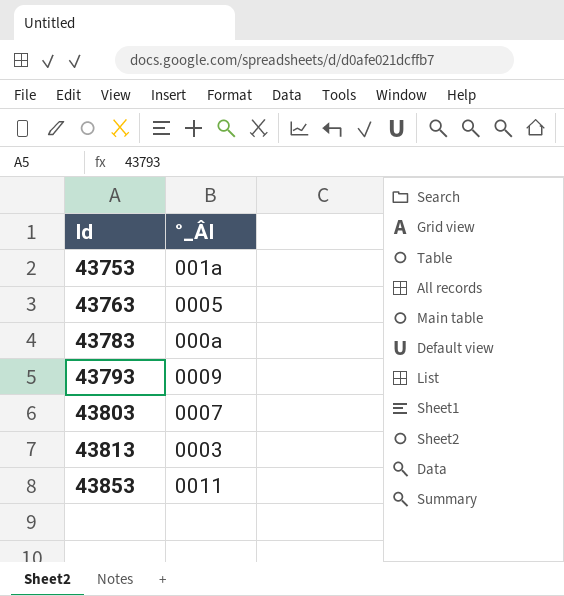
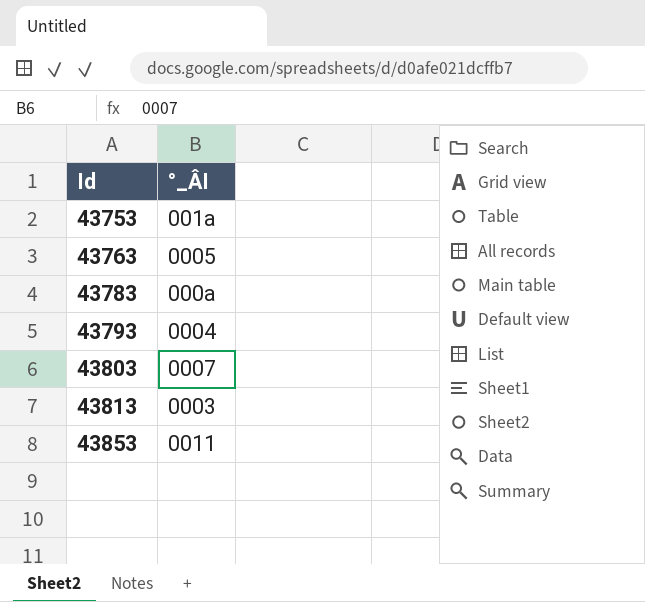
43793 | °_ÂI: 0009 -> 0004

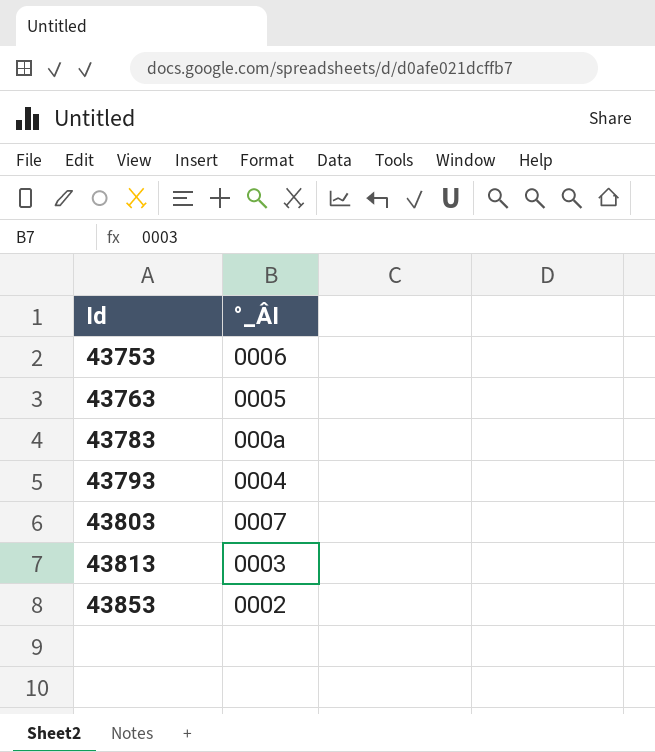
43753 | °_ÂI: 001a -> 0006
43853 | °_ÂI: 0011 -> 0002

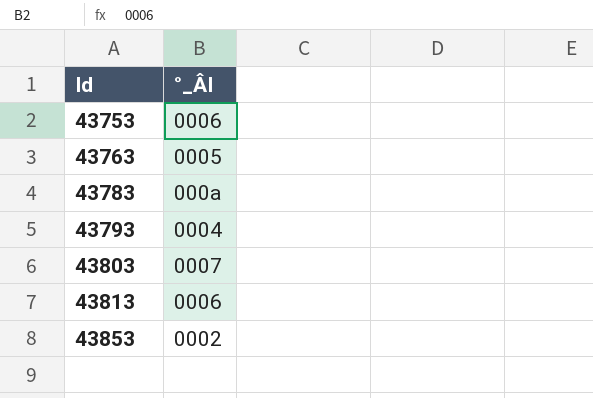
43813 | °_ÂI: 0003 -> 0006

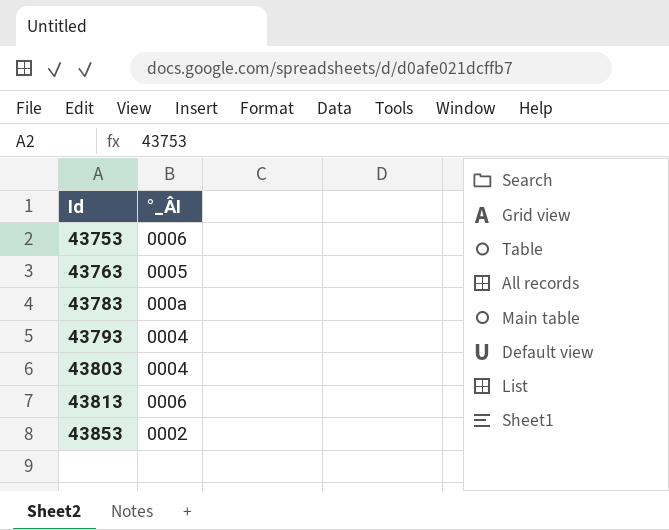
43803 | °_ÂI: 0007 -> 0004

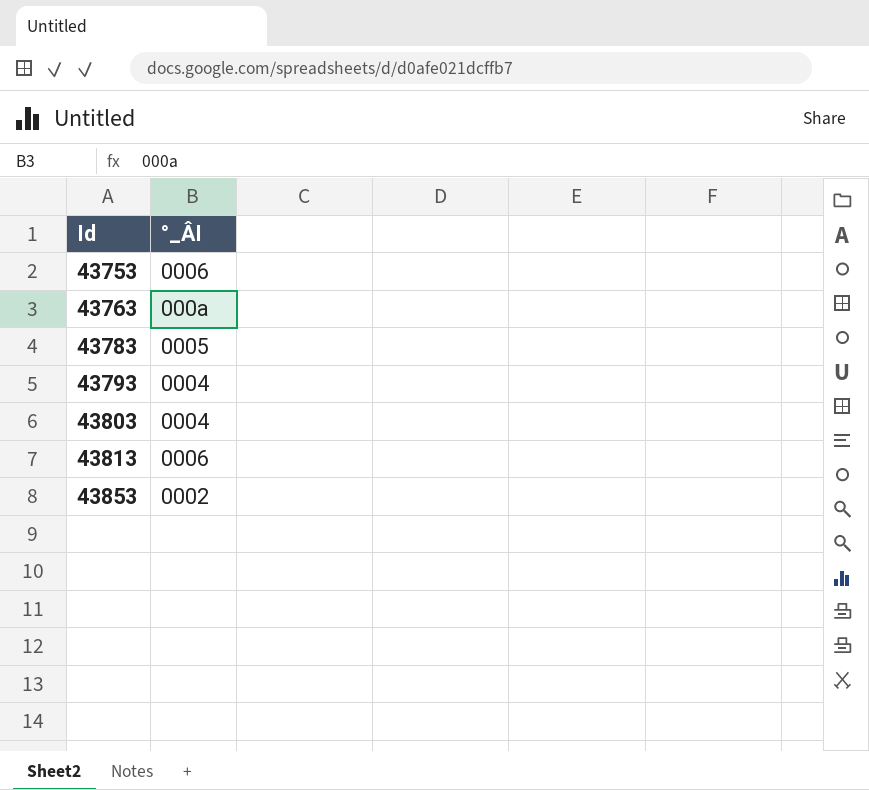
43763 | °_ÂI: 0005 -> 000a
43783 | °_ÂI: 000a -> 0005

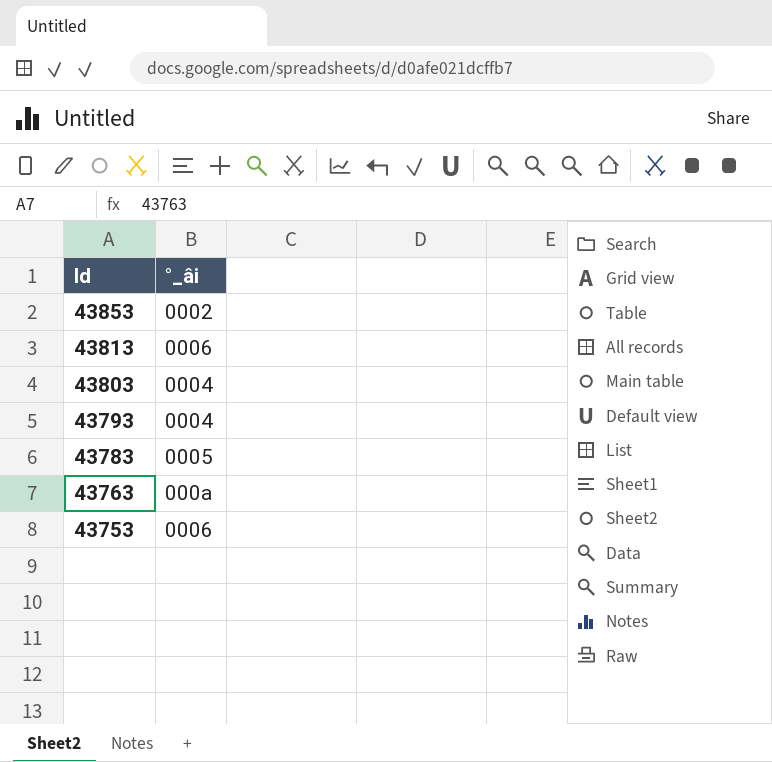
row order: Id ascending -> Id descending
column name: °_ÂI -> °_âi

